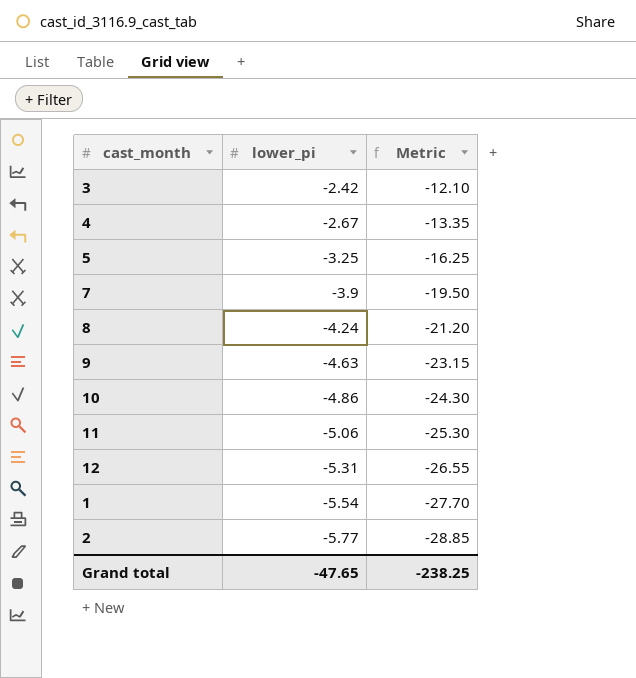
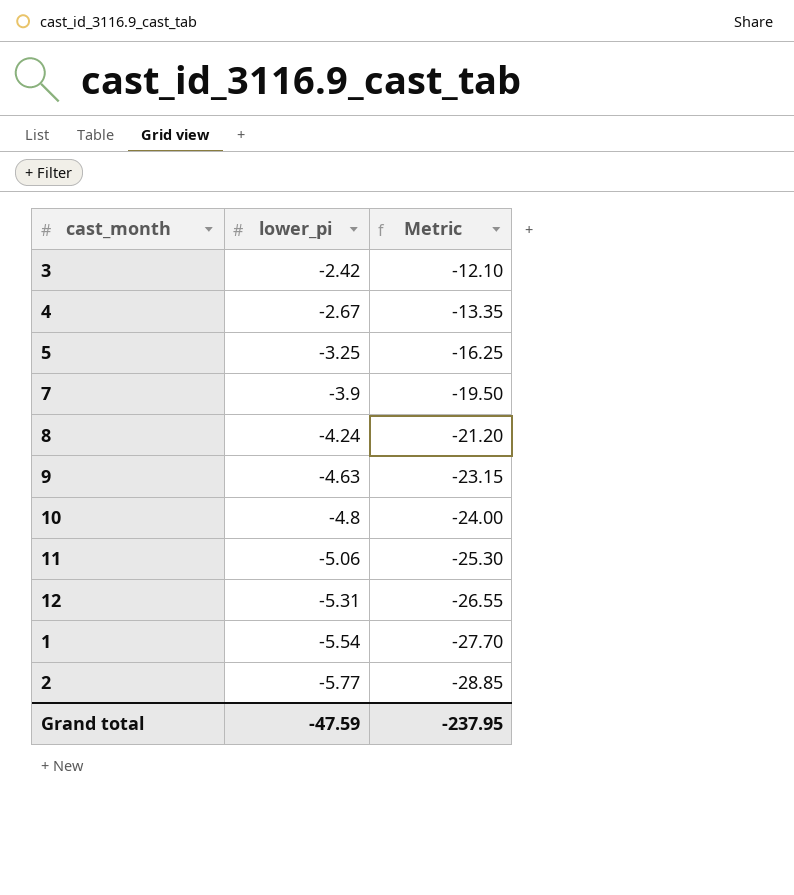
10 | lower_pi: -4.86 -> -4.8
10 | Metric: -24.30 -> -24.00
Grand total | lower_pi: -47.65 -> -47.59
Grand total | Metric: -238.25 -> -237.95

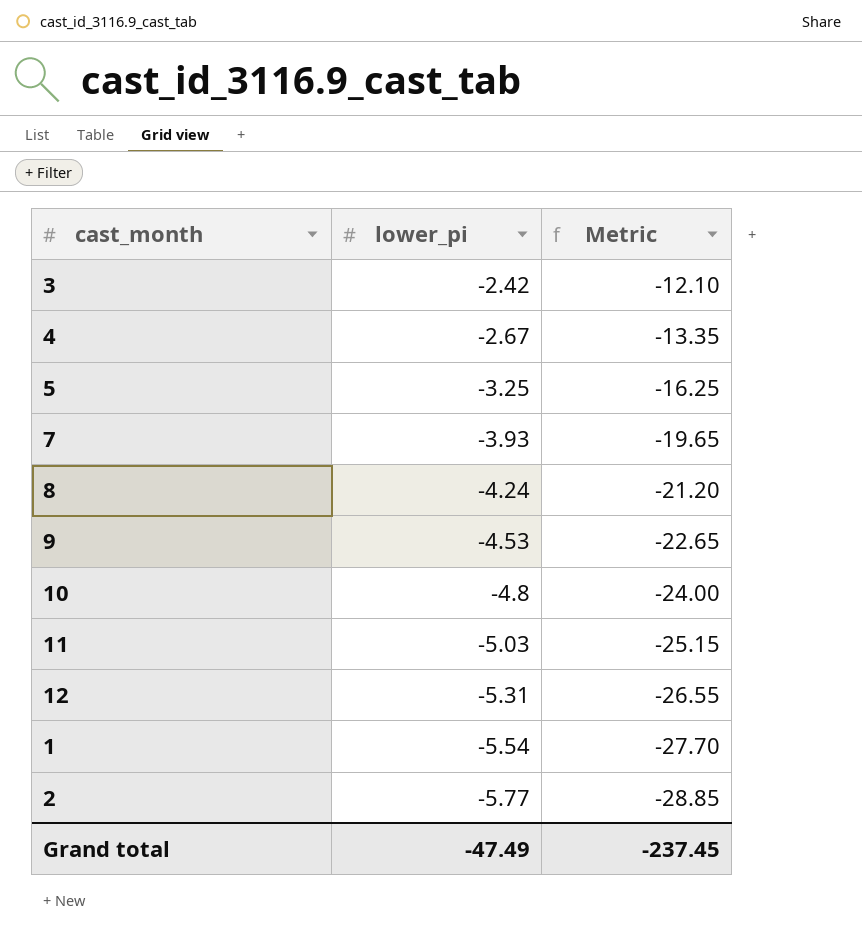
7 | lower_pi: -3.9 -> -3.93
7 | Metric: -19.50 -> -19.65
9 | lower_pi: -4.63 -> -4.53
9 | Metric: -23.15 -> -22.65
11 | lower_pi: -5.06 -> -5.03
11 | Metric: -25.30 -> -25.15
Grand total | lower_pi: -47.59 -> -47.49
Grand total | Metric: -237.95 -> -237.45

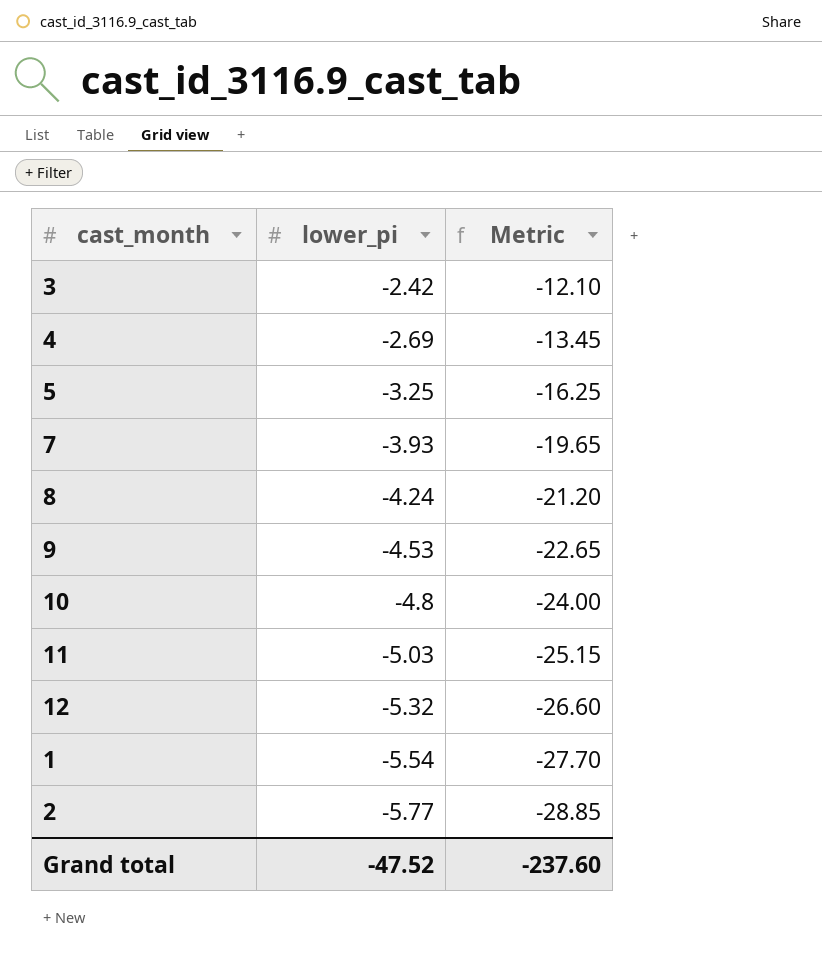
4 | lower_pi: -2.67 -> -2.69
4 | Metric: -13.35 -> -13.45
12 | lower_pi: -5.31 -> -5.32
12 | Metric: -26.55 -> -26.60
Grand total | lower_pi: -47.49 -> -47.52
Grand total | Metric: -237.45 -> -237.60

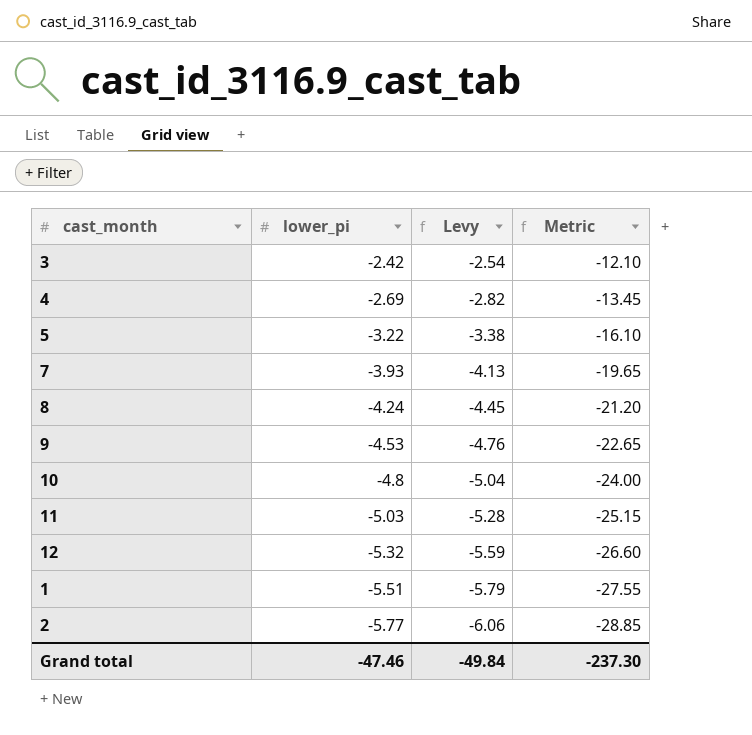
column Levy | formula: none -> [lower_pi] * 1.05
5 | lower_pi: -3.25 -> -3.22
5 | Metric: -16.25 -> -16.10
1 | lower_pi: -5.54 -> -5.51
1 | Metric: -27.70 -> -27.55
Grand total | lower_pi: -47.52 -> -47.46
Grand total | Metric: -237.60 -> -237.30

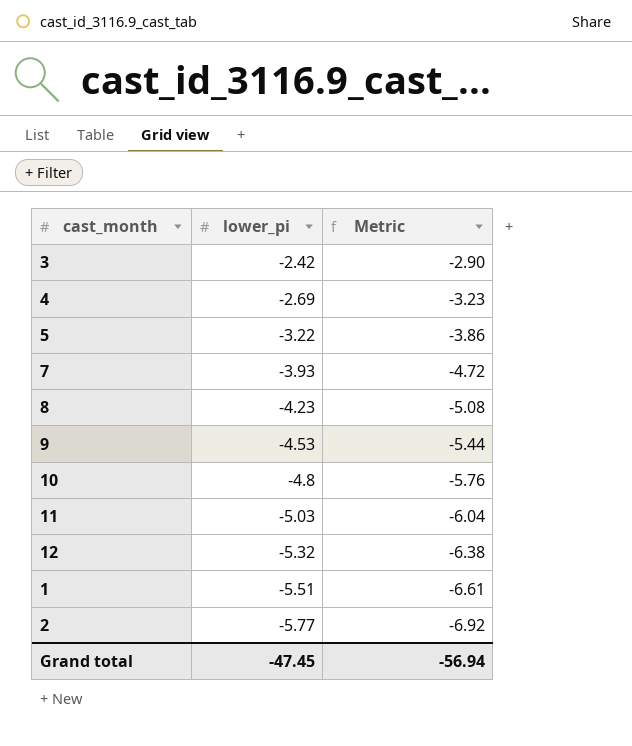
column Levy | formula: [lower_pi] * 1.05 -> none
column Metric | formula: [lower_pi] * 5 -> [lower_pi] * 1.2
8 | lower_pi: -4.24 -> -4.23
Grand total | lower_pi: -47.46 -> -47.45
Grand total | Metric: -237.30 -> -56.94

